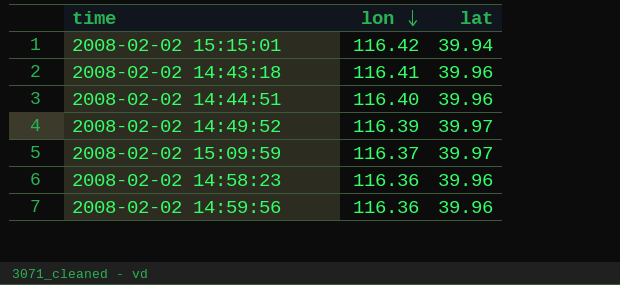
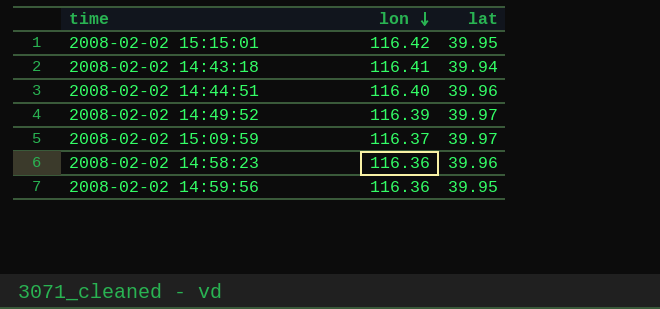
2008-02-02 15:15:01 | lat: 39.94 -> 39.95
2008-02-02 14:43:18 | lat: 39.96 -> 39.94
2008-02-02 14:59:56 | lat: 39.96 -> 39.95

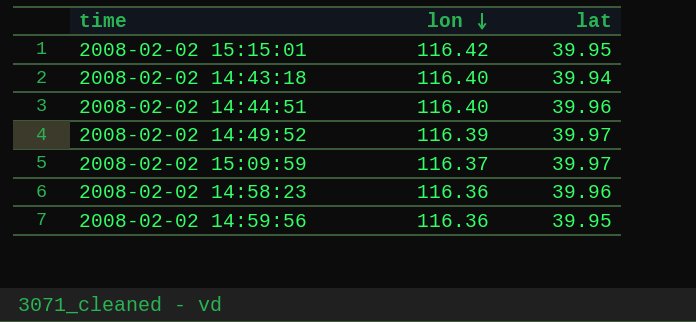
2008-02-02 14:43:18 | lon: 116.41 -> 116.40

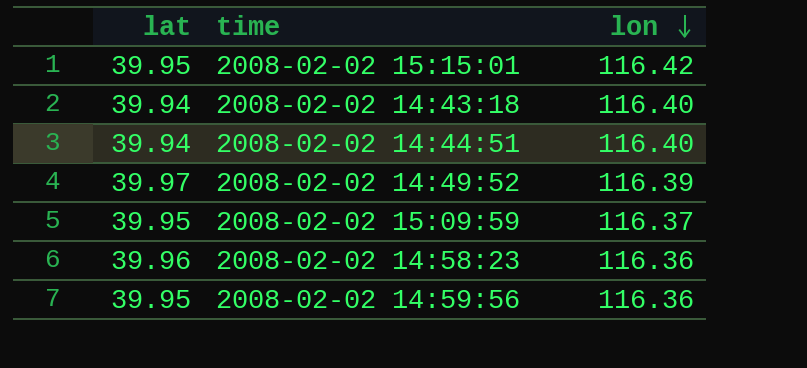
column lat | position: 3 -> 1
2008-02-02 14:44:51 | lat: 39.96 -> 39.94
2008-02-02 15:09:59 | lat: 39.97 -> 39.95

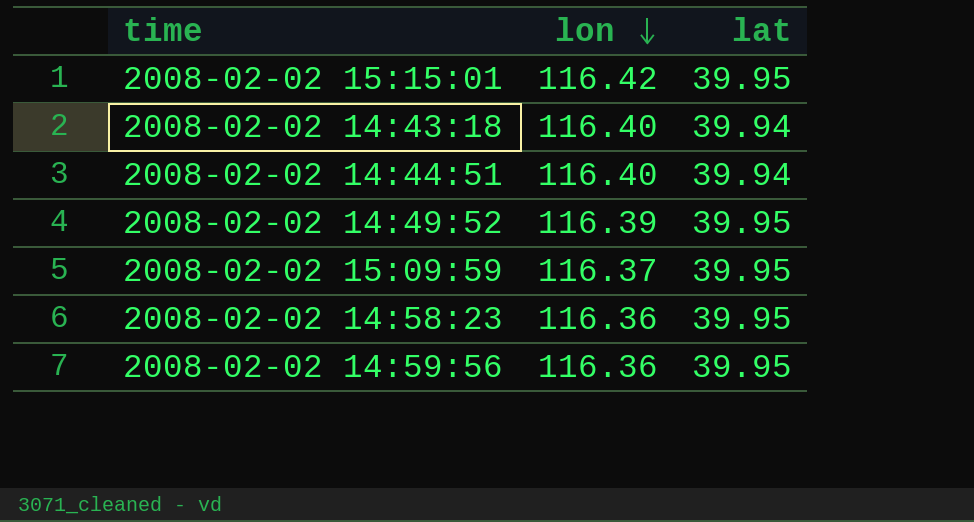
column lat | position: 1 -> 3
2008-02-02 14:49:52 | lat: 39.97 -> 39.95
2008-02-02 14:58:23 | lat: 39.96 -> 39.95

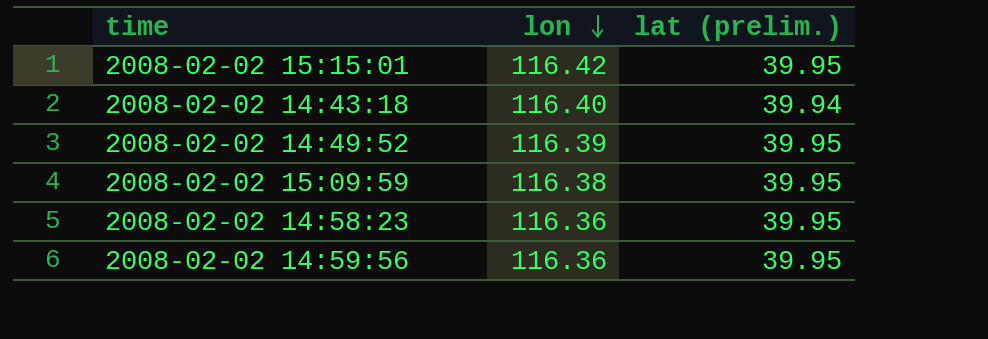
column name: lat -> lat (prelim.)
row 2008-02-02 14:44:51: 116.40 | 39.94 -> none
2008-02-02 15:09:59 | lon: 116.37 -> 116.38

